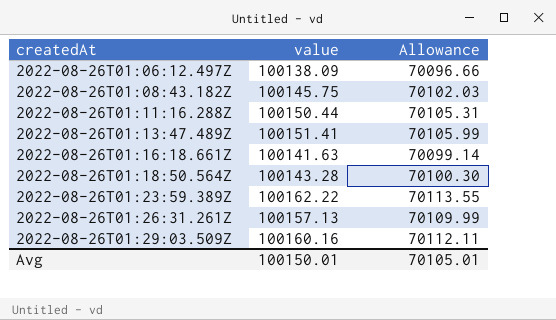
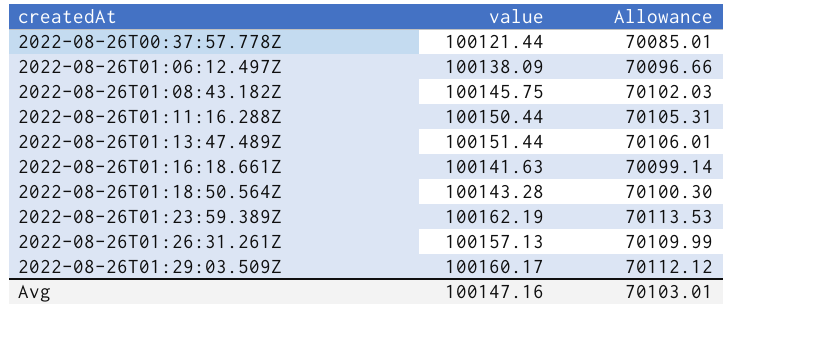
row 2022-08-26T00:37:57.778Z: none -> 100121.44 | 70085.01
2022-08-26T01:13:47.489Z | value: 100151.41 -> 100151.44
2022-08-26T01:13:47.489Z | Allowance: 70105.99 -> 70106.01
2022-08-26T01:23:59.389Z | value: 100162.22 -> 100162.19
2022-08-26T01:23:59.389Z | Allowance: 70113.55 -> 70113.53
2022-08-26T01:29:03.509Z | value: 100160.16 -> 100160.17
2022-08-26T01:29:03.509Z | Allowance: 70112.11 -> 70112.12
Avg | value: 100150.01 -> 100147.16
Avg | Allowance: 70105.01 -> 70103.01

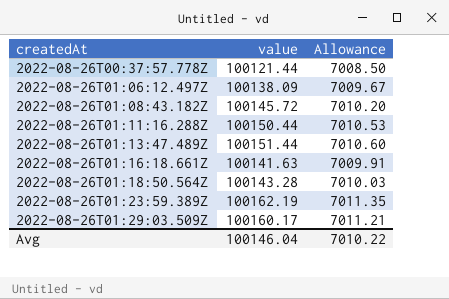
column Allowance | formula: [value] * 0.7 -> [value] * 0.07
row 2022-08-26T01:26:31.261Z: 100157.13 | 70109.99 -> none
2022-08-26T01:08:43.182Z | value: 100145.75 -> 100145.72
Avg | value: 100147.16 -> 100146.04
Avg | Allowance: 70103.01 -> 7010.22

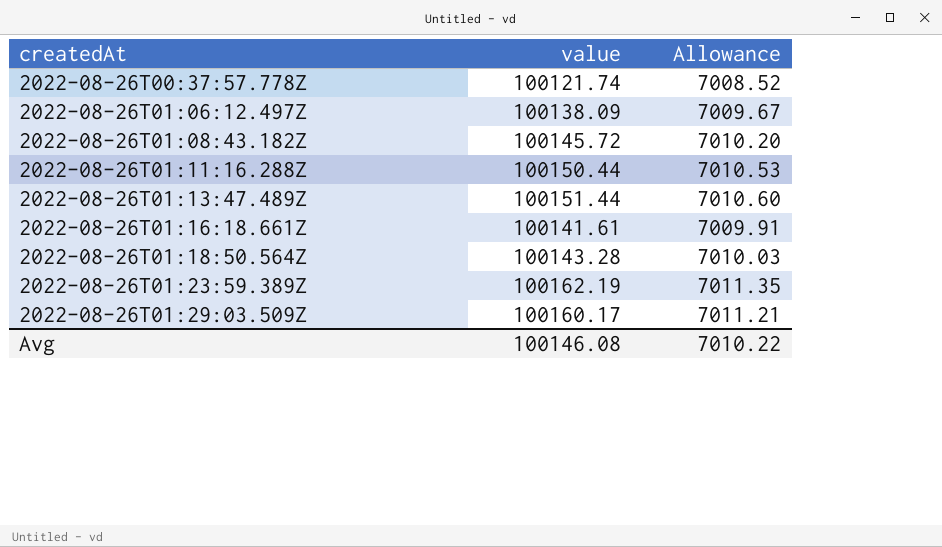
2022-08-26T00:37:57.778Z | value: 100121.44 -> 100121.74
2022-08-26T00:37:57.778Z | Allowance: 7008.50 -> 7008.52
2022-08-26T01:16:18.661Z | value: 100141.63 -> 100141.61
Avg | value: 100146.04 -> 100146.08

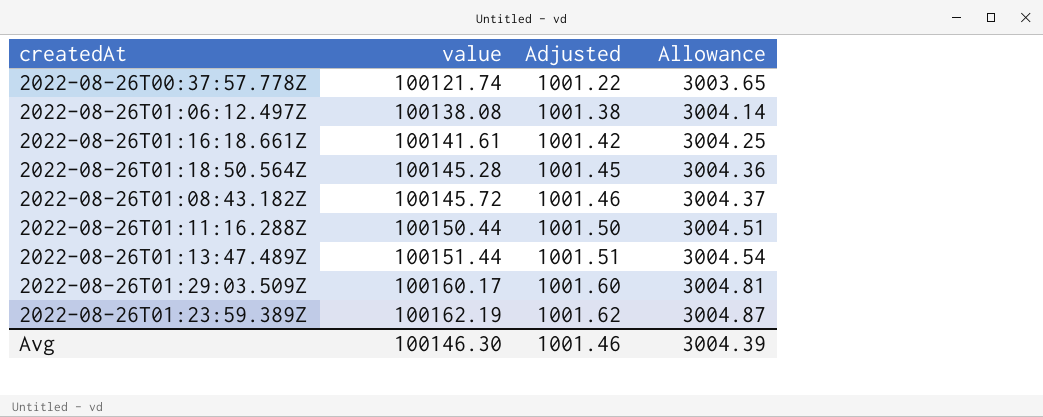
row order: createdAt ascending -> value ascending
column Adjusted | formula: none -> [value] * 0.01
column Allowance | formula: [value] * 0.07 -> [value] * 0.03
2022-08-26T01:06:12.497Z | value: 100138.09 -> 100138.08
2022-08-26T01:18:50.564Z | value: 100143.28 -> 100145.28
Avg | value: 100146.08 -> 100146.30
Avg | Allowance: 7010.22 -> 3004.39

